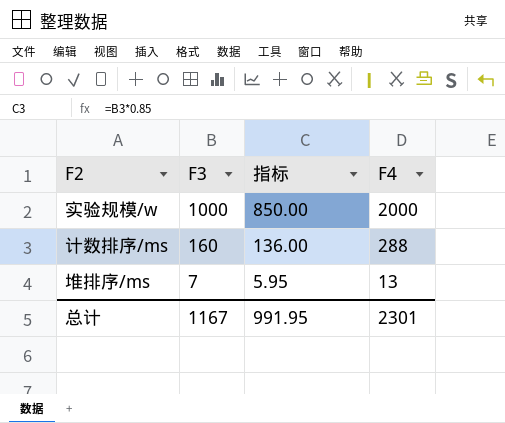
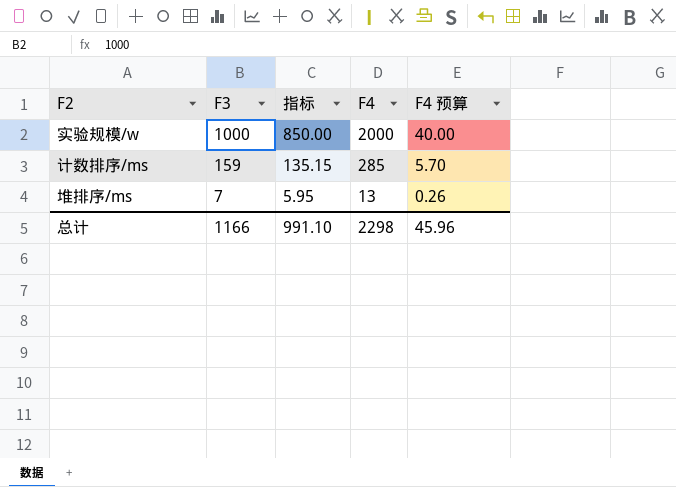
column F4 预算 | formula: none -> [F4] * 0.02
计数排序/ms | F3: 160 -> 159
计数排序/ms | 指标: 136.00 -> 135.15
计数排序/ms | F4: 288 -> 285
总计 | F3: 1167 -> 1166
总计 | 指标: 991.95 -> 991.10
总计 | F4: 2301 -> 2298

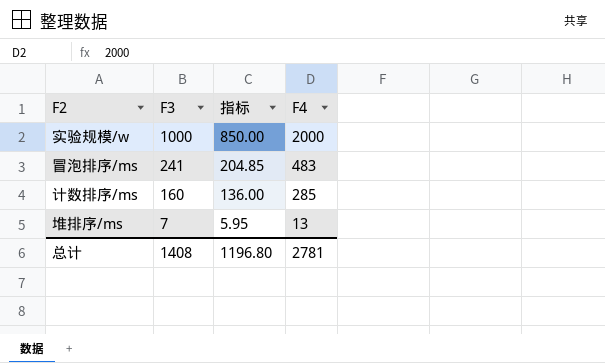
column F4 预算 | formula: [F4] * 0.02 -> none
row 冒泡排序/ms: none -> 241 | 204.85 | 483
计数排序/ms | F3: 159 -> 160
计数排序/ms | 指标: 135.15 -> 136.00
总计 | F3: 1166 -> 1408
总计 | 指标: 991.10 -> 1196.80
总计 | F4: 2298 -> 2781

